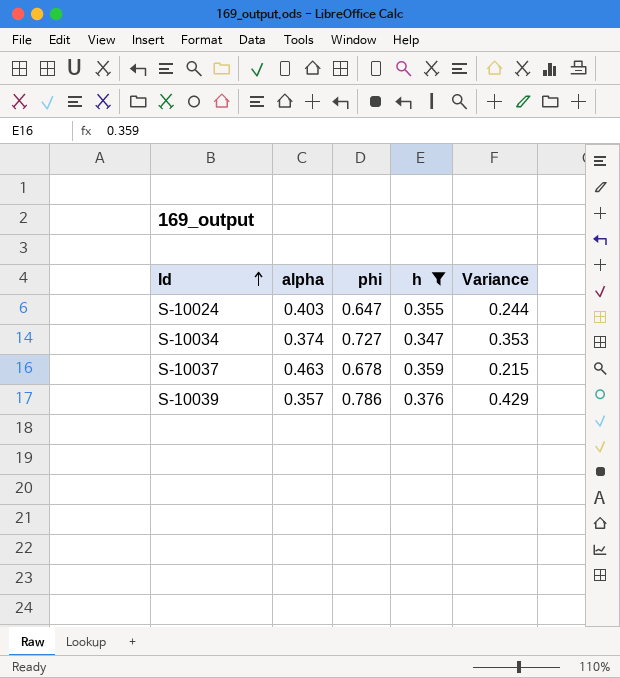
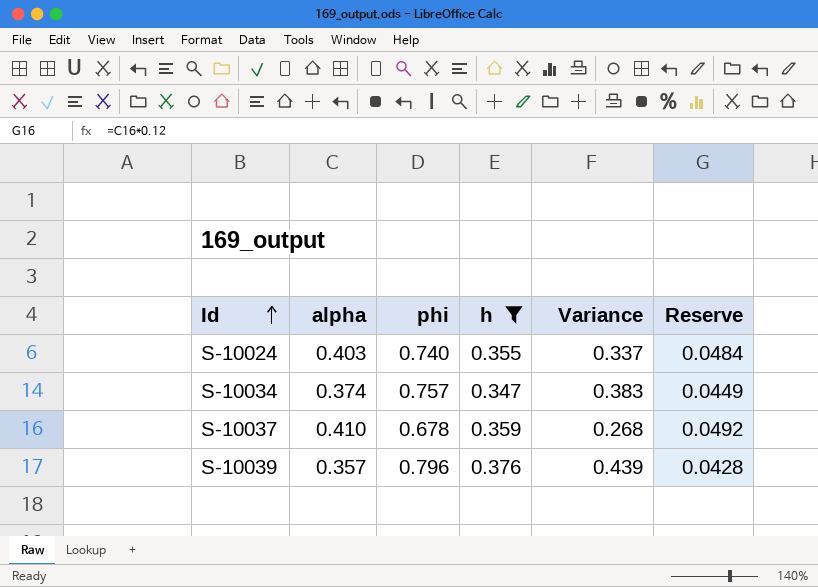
column Reserve | formula: none -> [alpha] * 0.12
S-10024 | phi: 0.647 -> 0.740
S-10024 | Variance: 0.244 -> 0.337
S-10034 | phi: 0.727 -> 0.757
S-10034 | Variance: 0.353 -> 0.383
S-10037 | alpha: 0.463 -> 0.410
S-10037 | Variance: 0.215 -> 0.268
S-10039 | phi: 0.786 -> 0.796
S-10039 | Variance: 0.429 -> 0.439

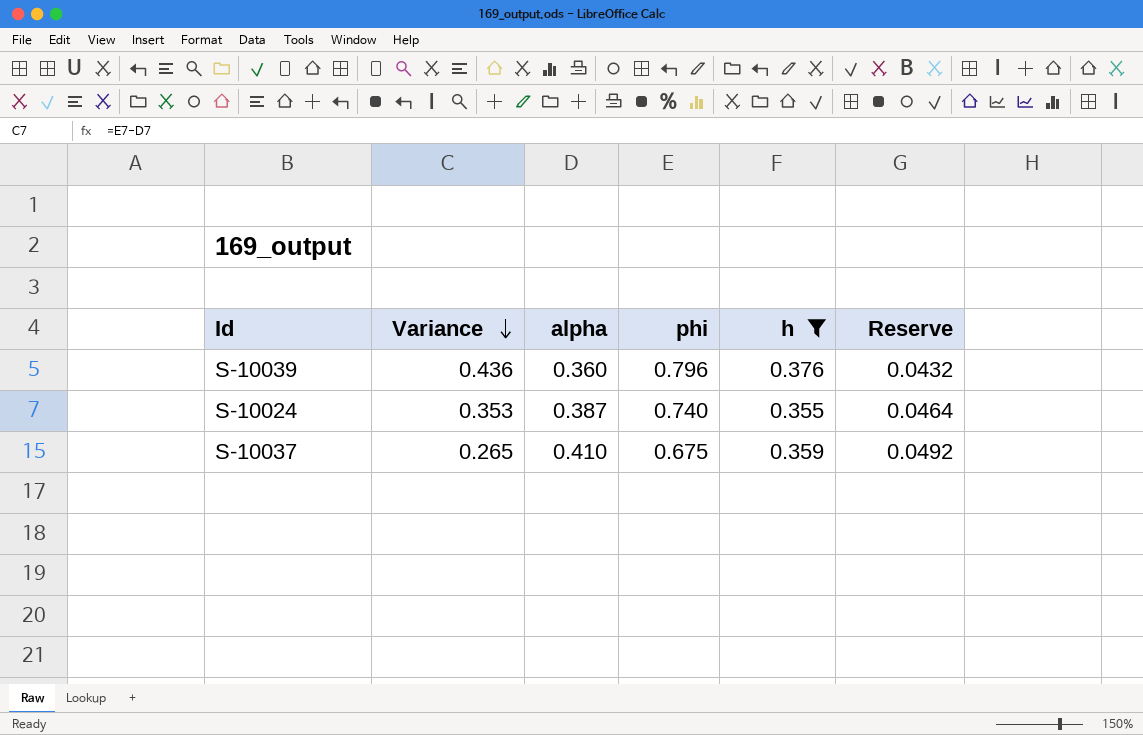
row order: Id ascending -> Variance descending
column Variance | position: 5 -> 2
row S-10034: 0.374 | 0.757 | 0.347 | 0.383 | 0.0449 -> none
S-10039 | Variance: 0.439 -> 0.436
S-10039 | alpha: 0.357 -> 0.360
S-10039 | Reserve: 0.0428 -> 0.0432
S-10024 | Variance: 0.337 -> 0.353
S-10024 | alpha: 0.403 -> 0.387
S-10024 | Reserve: 0.0484 -> 0.0464
S-10037 | Variance: 0.268 -> 0.265
S-10037 | phi: 0.678 -> 0.675

